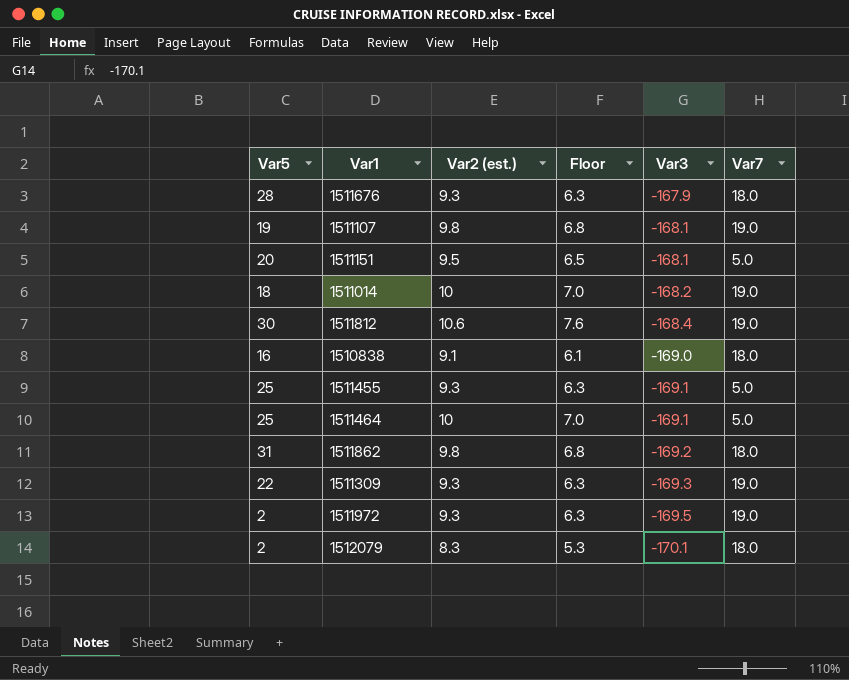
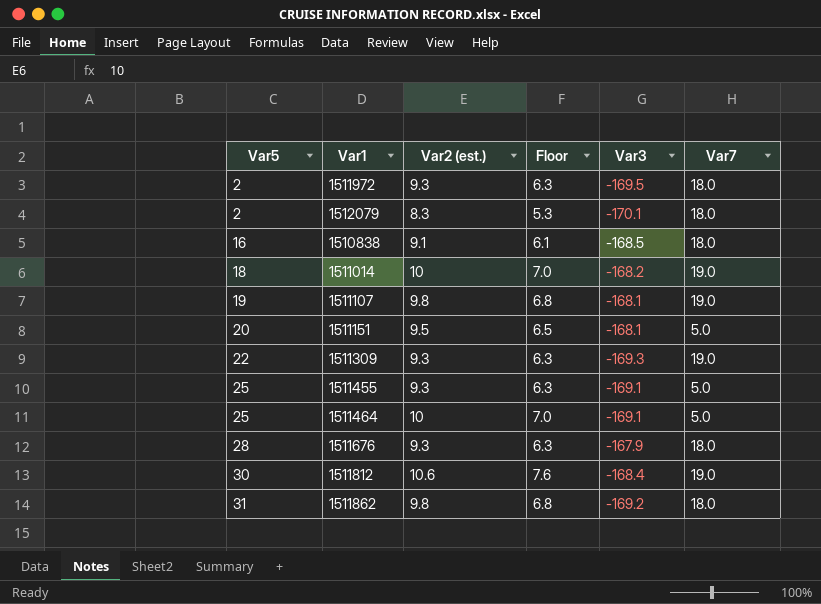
row order: Var3 descending -> Var5 ascending
1511972 | Var7: 19.0 -> 18.0
1510838 | Var3: -169.0 -> -168.5

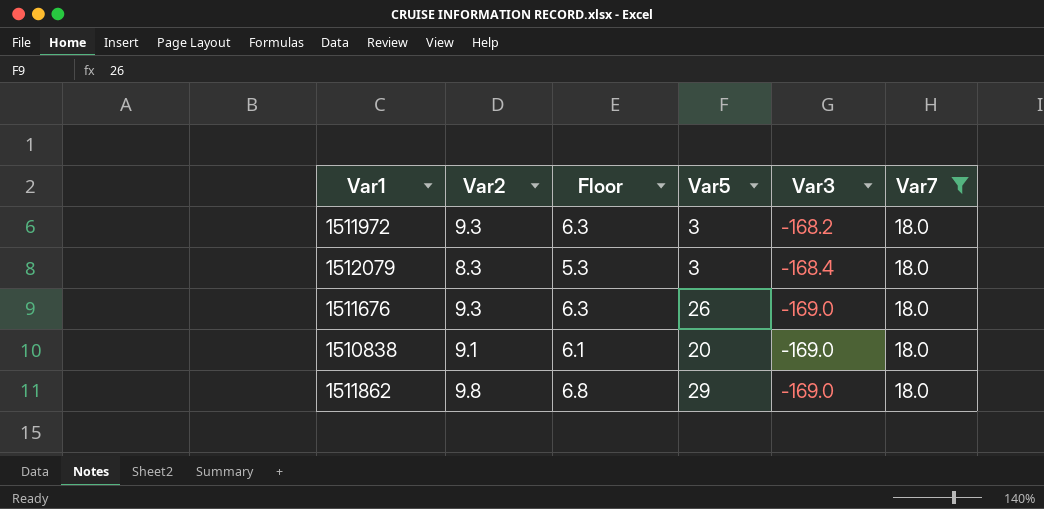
filter: none -> Var7 = 18.0
row order: Var5 ascending -> Var3 descending
column name: Var2 (est.) -> Var2
column Var5 | position: 1 -> 4
1511972 | Var5: 2 -> 3
1511972 | Var3: -169.5 -> -168.2
1512079 | Var5: 2 -> 3
1512079 | Var3: -170.1 -> -168.4
1511676 | Var5: 28 -> 26
1511676 | Var3: -167.9 -> -169.0
1510838 | Var5: 16 -> 20
1510838 | Var3: -168.5 -> -169.0
1511862 | Var5: 31 -> 29
1511862 | Var3: -169.2 -> -169.0

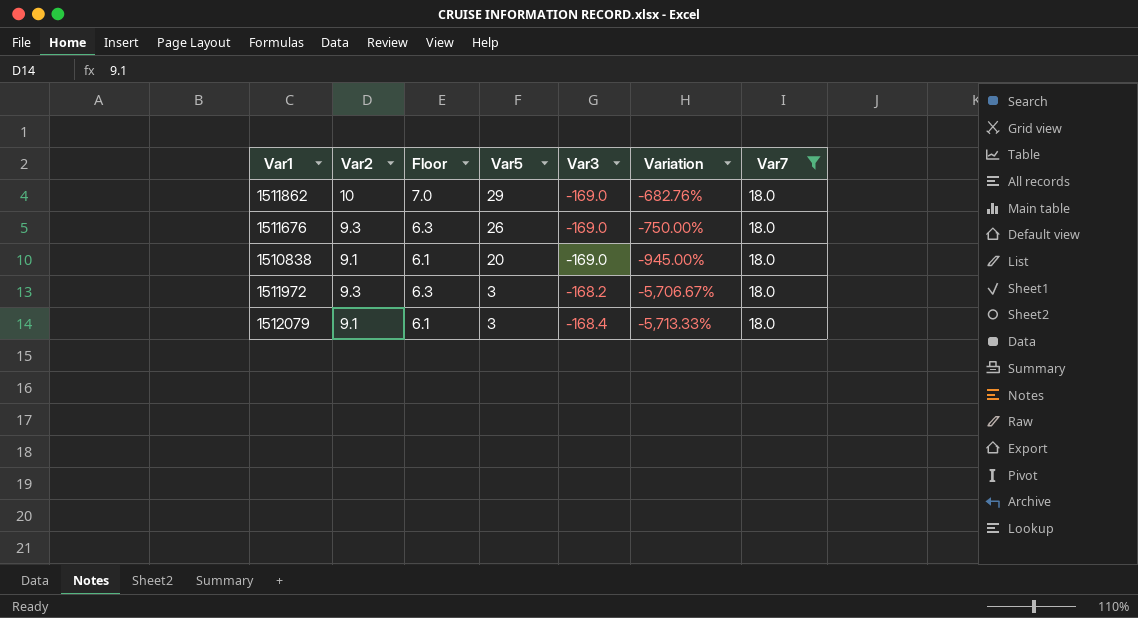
row order: Var3 descending -> Var5 descending
column Variation | formula: none -> ([Var3] - [Var5]) / [Var5]
1511862 | Var2: 9.8 -> 10
1511862 | Floor: 6.8 -> 7.0
1512079 | Var2: 8.3 -> 9.1
1512079 | Floor: 5.3 -> 6.1

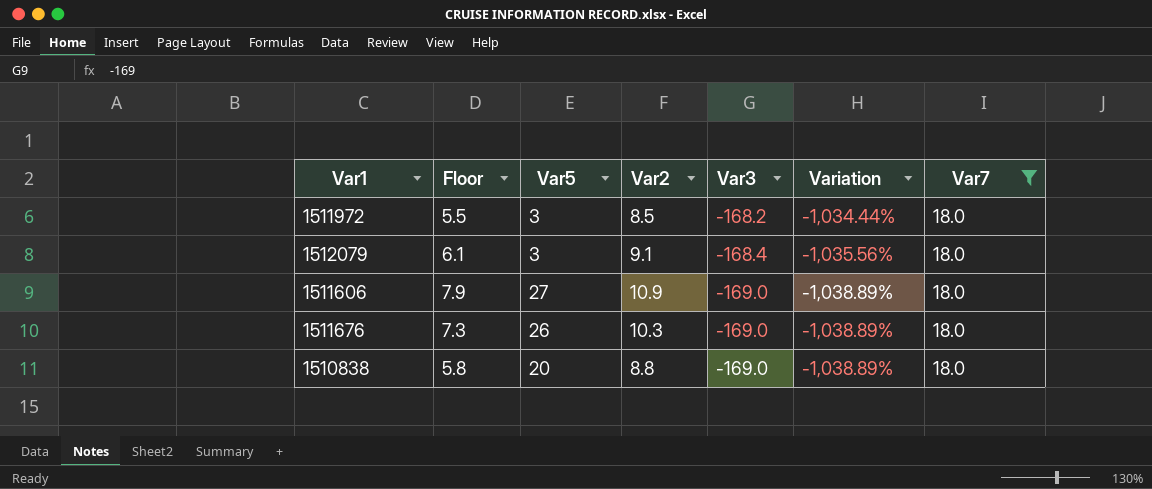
row order: Var5 descending -> Var3 descending
column Var2 | position: 2 -> 4
column Variation | formula: ([Var3] - [Var5]) / [Var5] -> ([Var3] - [Var7]) / [Var7]
row 1511862: 10 | 7.0 | 29 | -169.0 | -682.76% | 18.0 -> none
1511972 | Floor: 6.3 -> 5.5
1511972 | Var2: 9.3 -> 8.5
row 1511606: none -> 7.9 | 27 | 10.9 | -169.0 | -1,038.89% | 18.0
1511676 | Floor: 6.3 -> 7.3
1511676 | Var2: 9.3 -> 10.3
1510838 | Floor: 6.1 -> 5.8
1510838 | Var2: 9.1 -> 8.8

